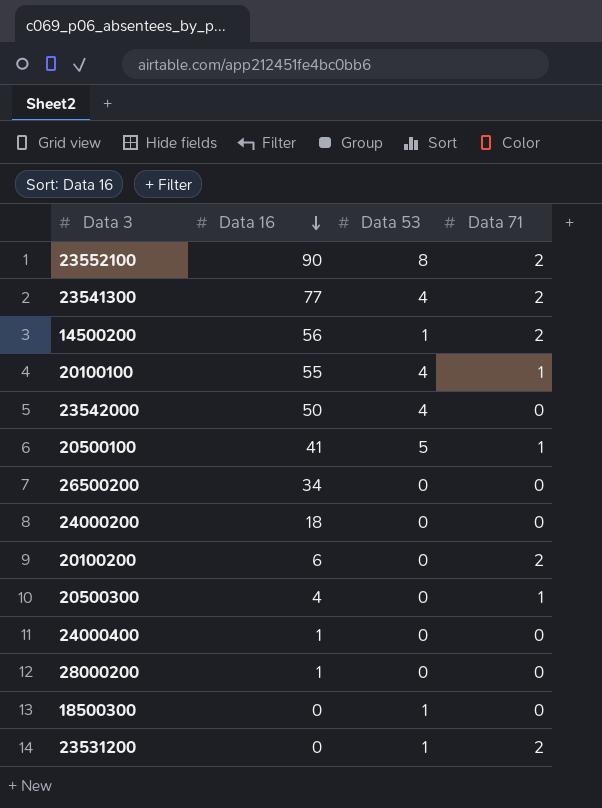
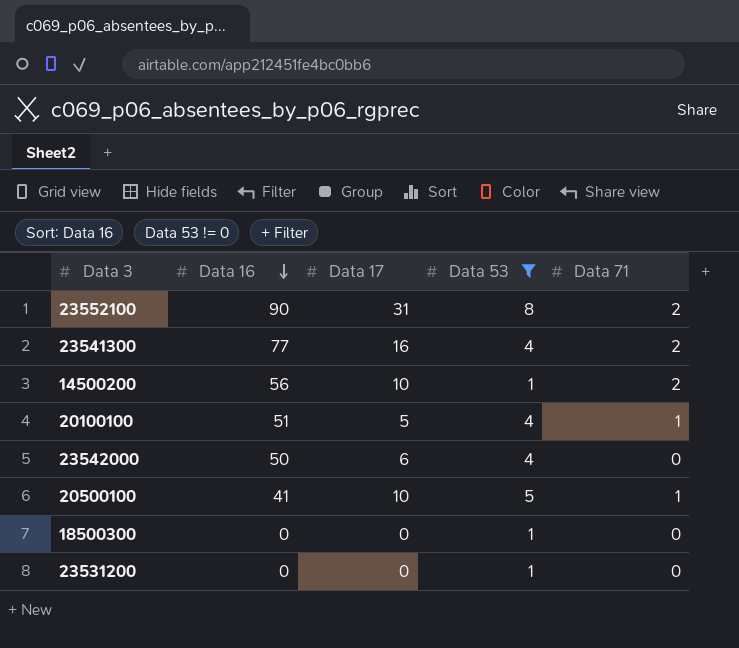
filter: none -> Data 53 != 0
column Data 17 | position: none -> 3
20100100 | Data 16: 55 -> 51
23531200 | Data 71: 2 -> 0

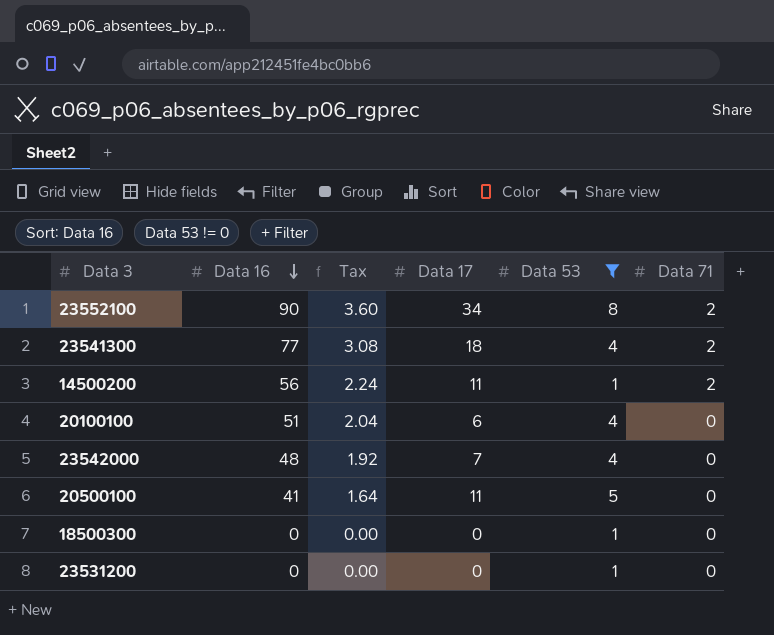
column Tax | formula: none -> [Data 16] * 0.04
23552100 | Data 17: 31 -> 34
23541300 | Data 17: 16 -> 18
14500200 | Data 17: 10 -> 11
20100100 | Data 17: 5 -> 6
20100100 | Data 71: 1 -> 0
23542000 | Data 16: 50 -> 48
23542000 | Data 17: 6 -> 7
20500100 | Data 17: 10 -> 11
20500100 | Data 71: 1 -> 0

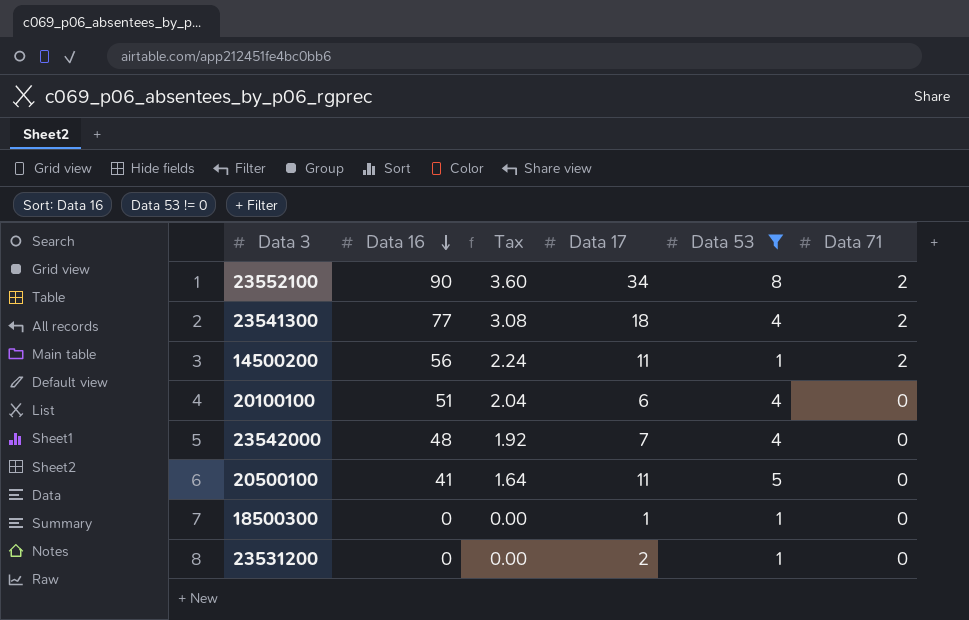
18500300 | Data 17: 0 -> 1
23531200 | Data 17: 0 -> 2

